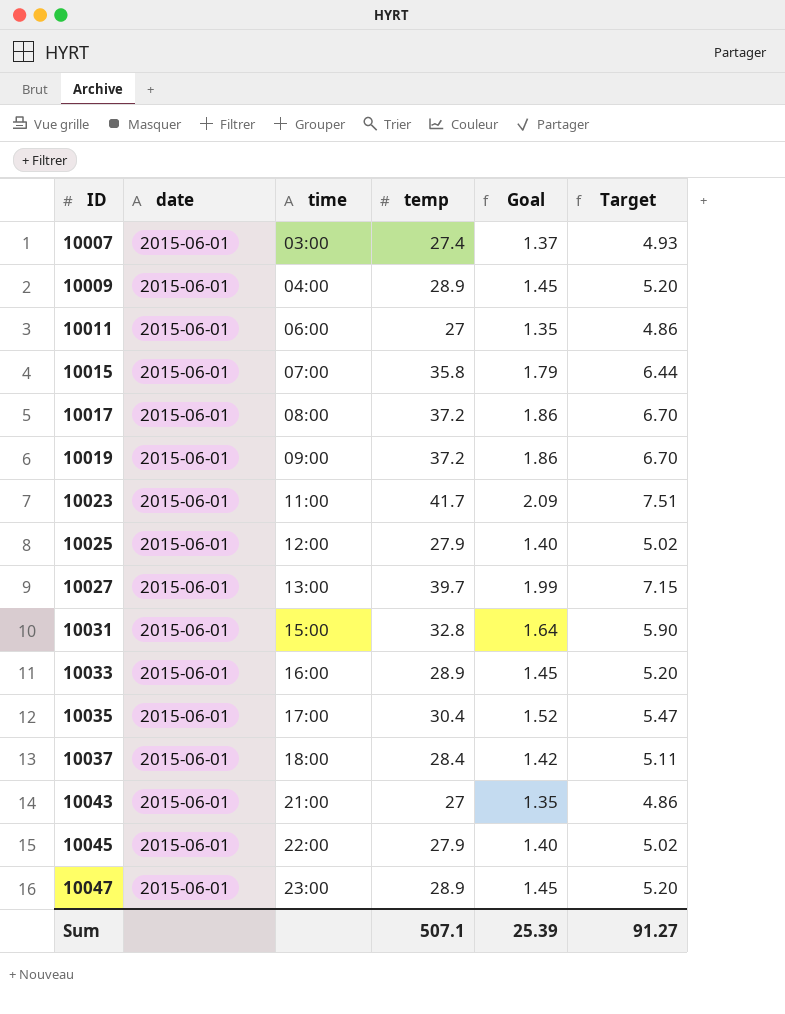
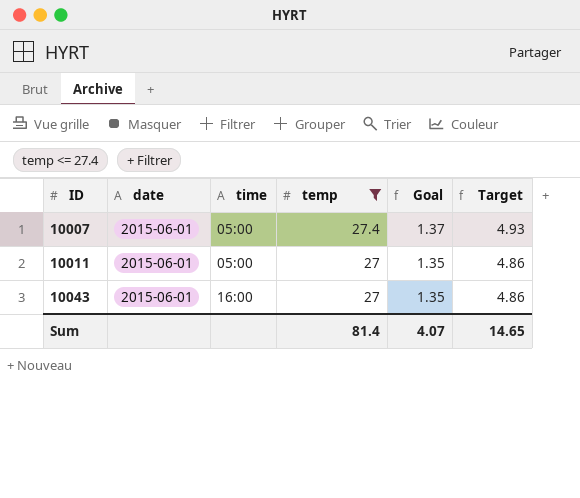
filter: none -> temp <= 27.4
10007 | time: 03:00 -> 05:00
10011 | time: 06:00 -> 05:00
10043 | time: 21:00 -> 16:00
Sum | temp: 507.1 -> 81.4
Sum | Goal: 25.39 -> 4.07
Sum | Target: 91.27 -> 14.65

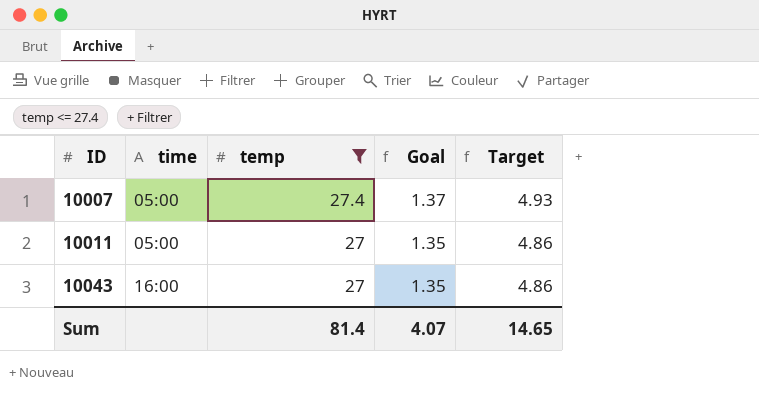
column date | position: 2 -> none

